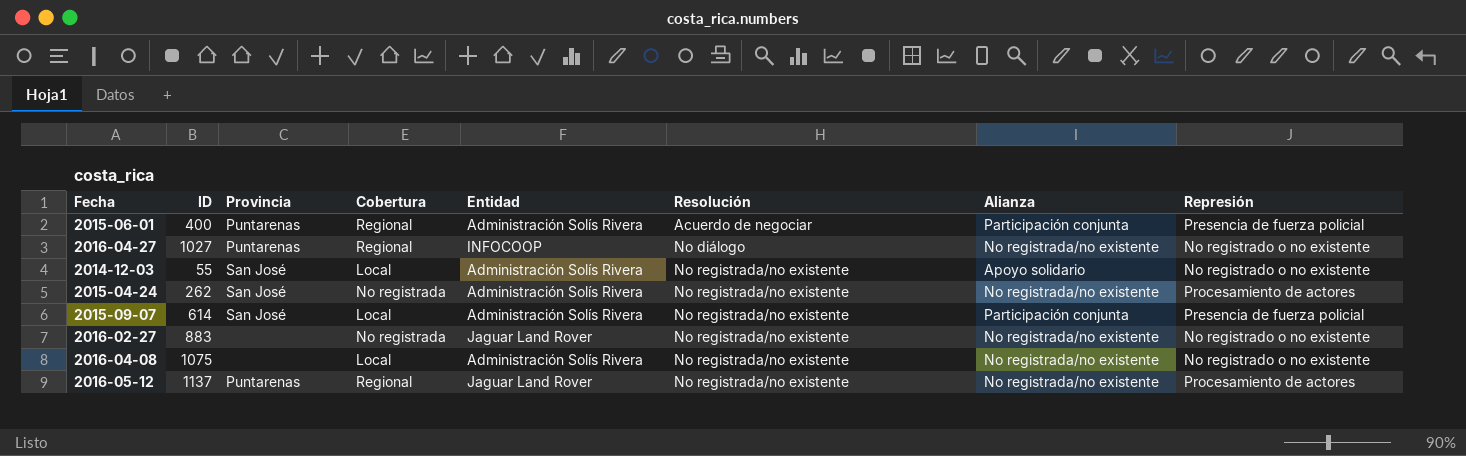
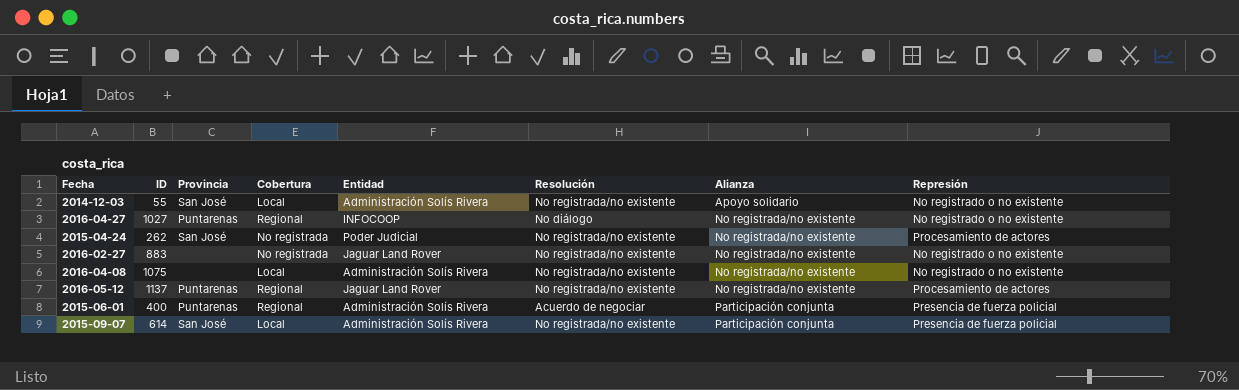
row order: Resolución ascending -> Alianza ascending
2015-04-24 | Entidad: Administración Solís Rivera -> Poder Judicial

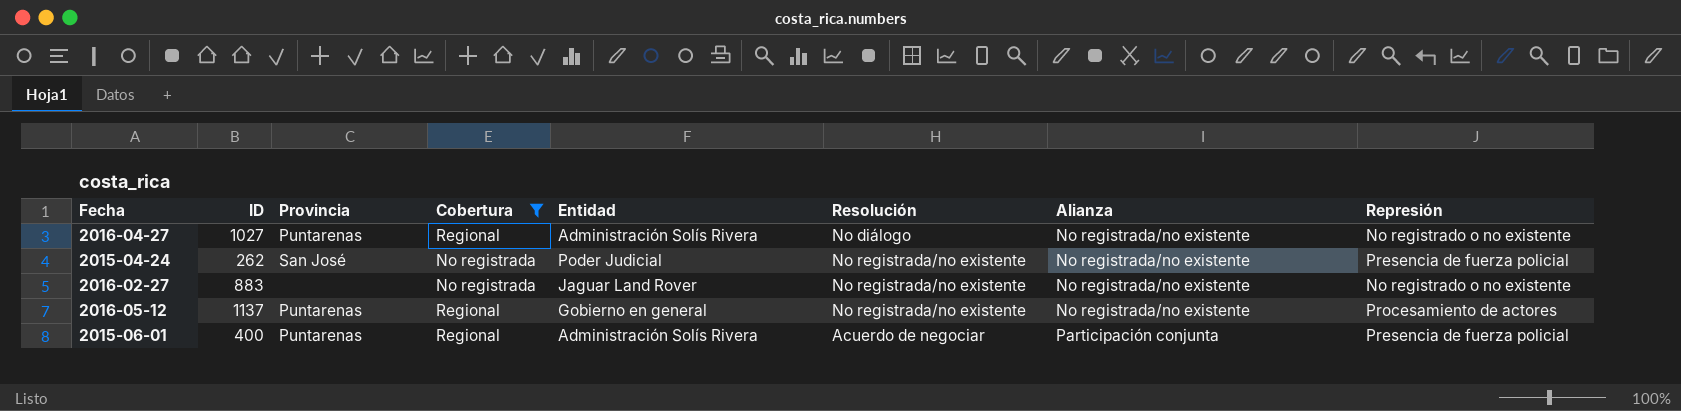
filter: none -> Cobertura != Local
2016-04-27 | Entidad: INFOCOOP -> Administración Solís Rivera
2015-04-24 | Represión: Procesamiento de actores -> Presencia de fuerza policial
2016-05-12 | Entidad: Jaguar Land Rover -> Gobierno en general

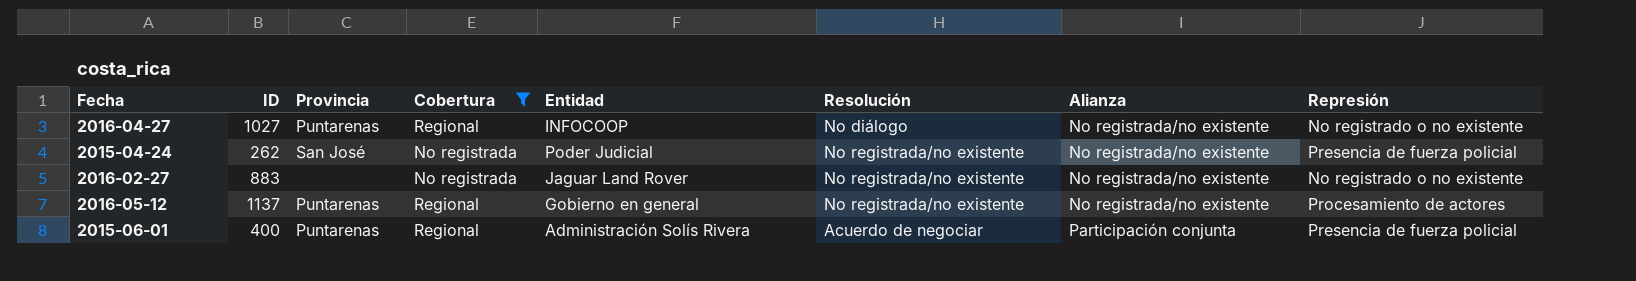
2016-04-27 | Entidad: Administración Solís Rivera -> INFOCOOP

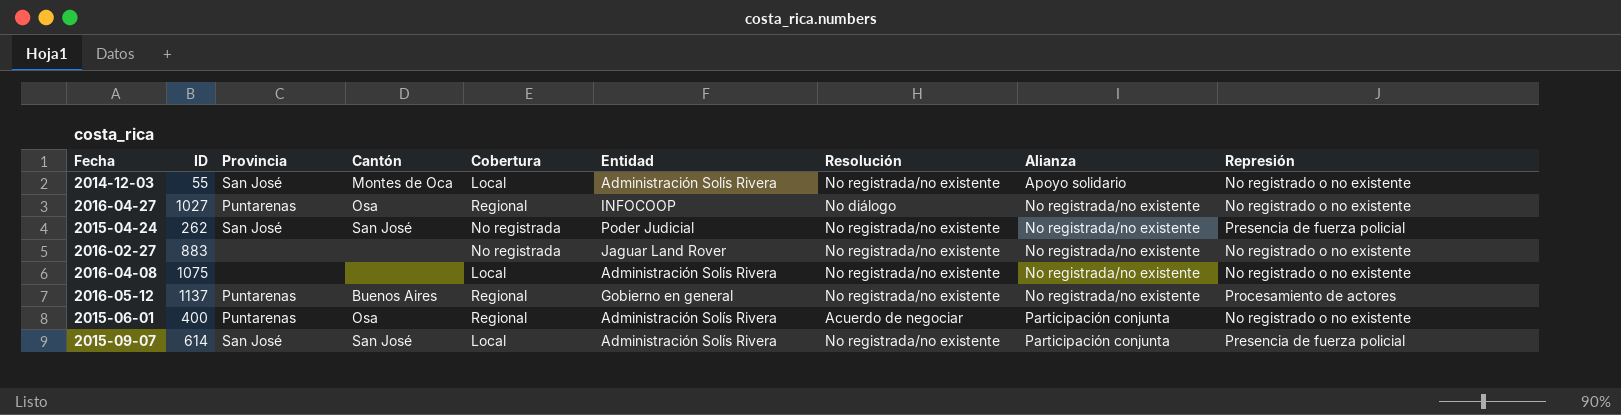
filter: Cobertura != Local -> none
column Cantón | position: none -> 4
2015-06-01 | Represión: Presencia de fuerza policial -> No registrado o no existente

